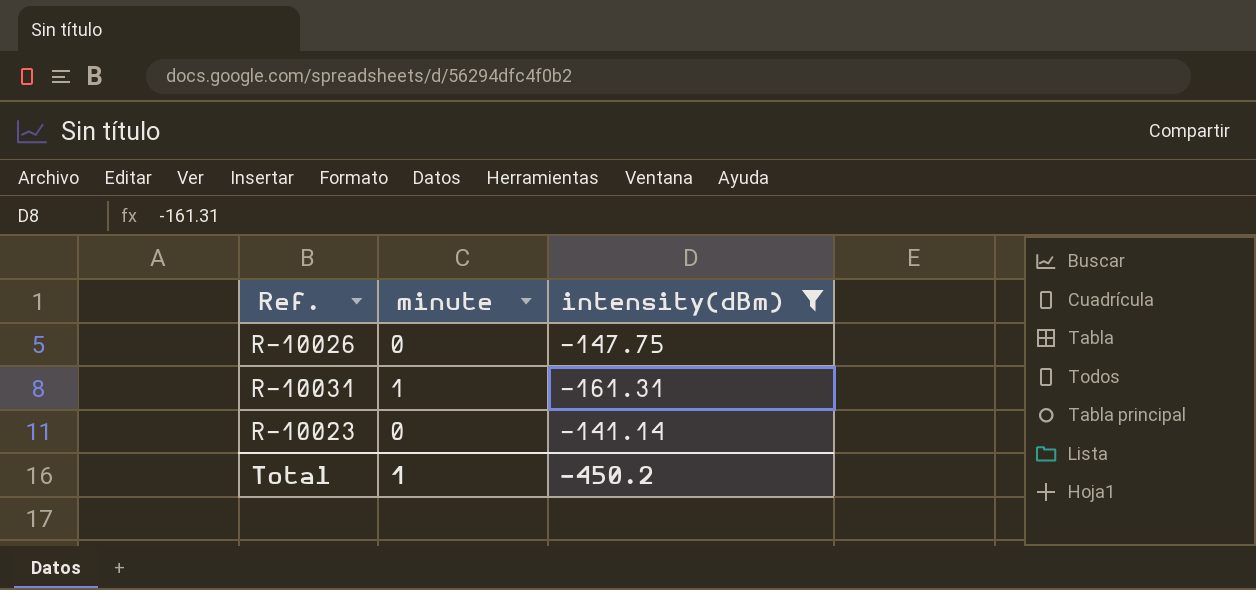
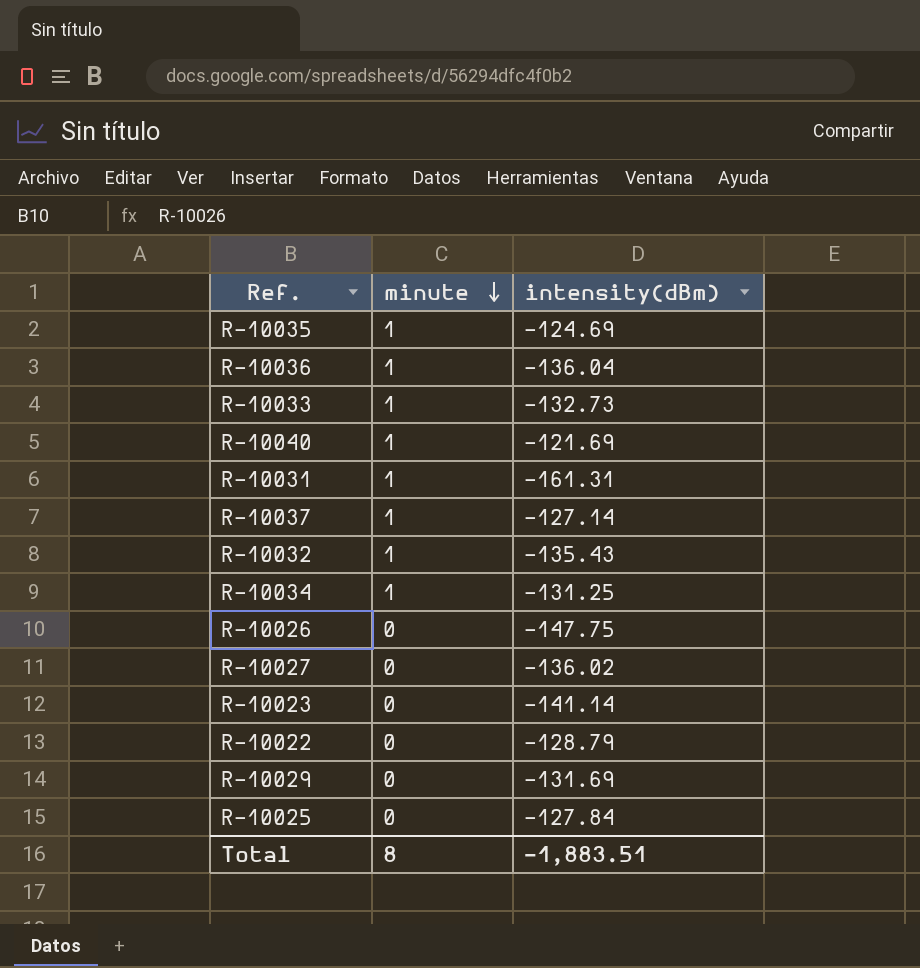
filter: intensity(dBm) <= -141.14 -> none
row order: none -> minute descending
Total | minute: 1 -> 8
Total | intensity(dBm): -450.2 -> -1,883.51

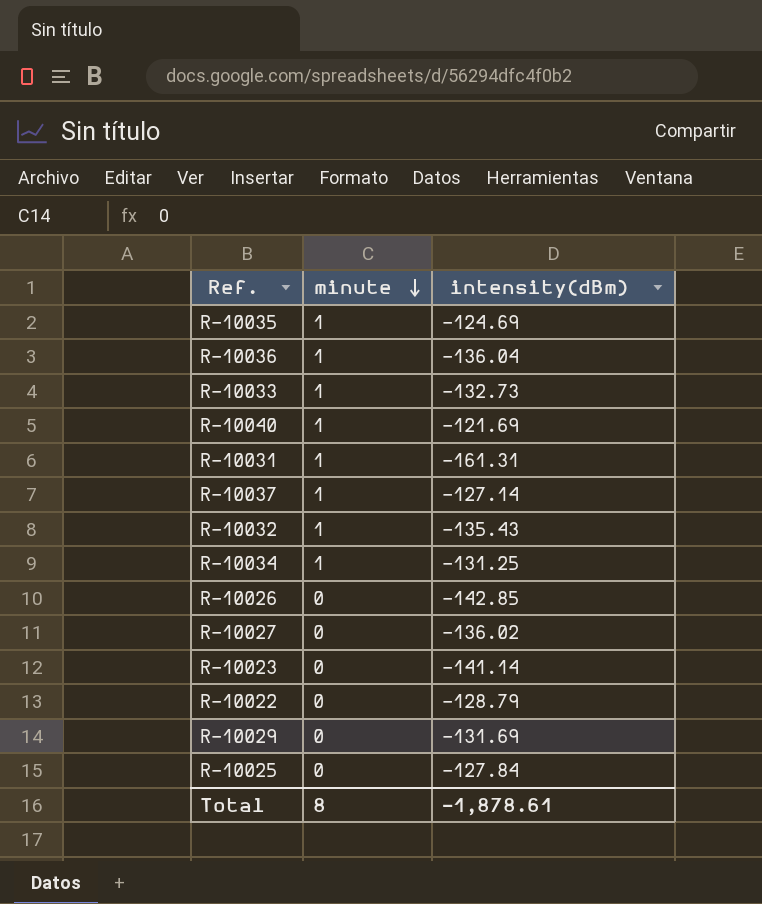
R-10026 | intensity(dBm): -147.75 -> -142.85
Total | intensity(dBm): -1,883.51 -> -1,878.61

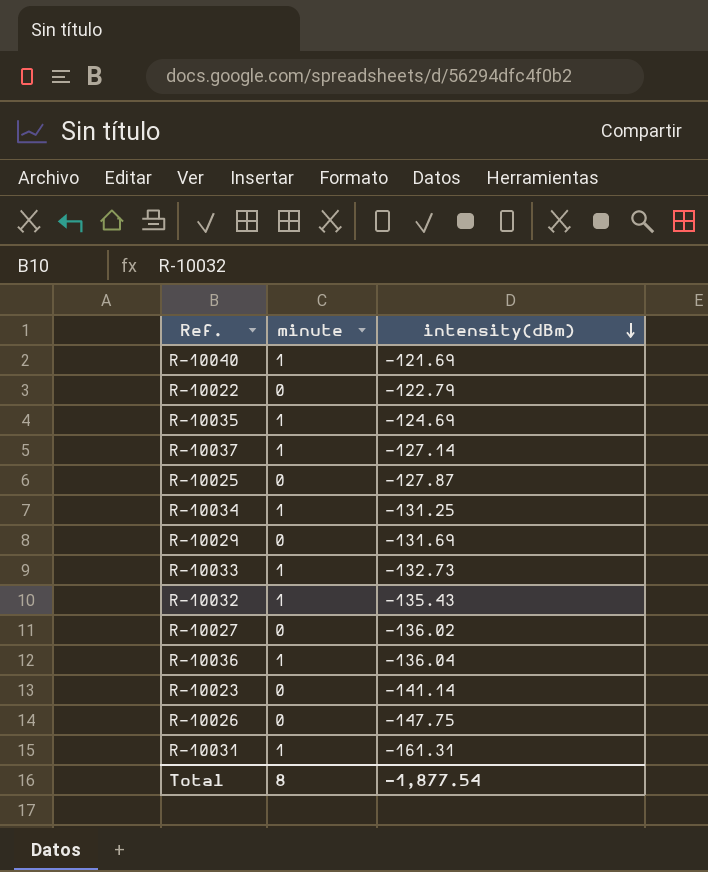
row order: minute descending -> intensity(dBm) descending
R-10022 | intensity(dBm): -128.79 -> -122.79
R-10025 | intensity(dBm): -127.84 -> -127.87
R-10026 | intensity(dBm): -142.85 -> -147.75
Total | intensity(dBm): -1,878.61 -> -1,877.54

